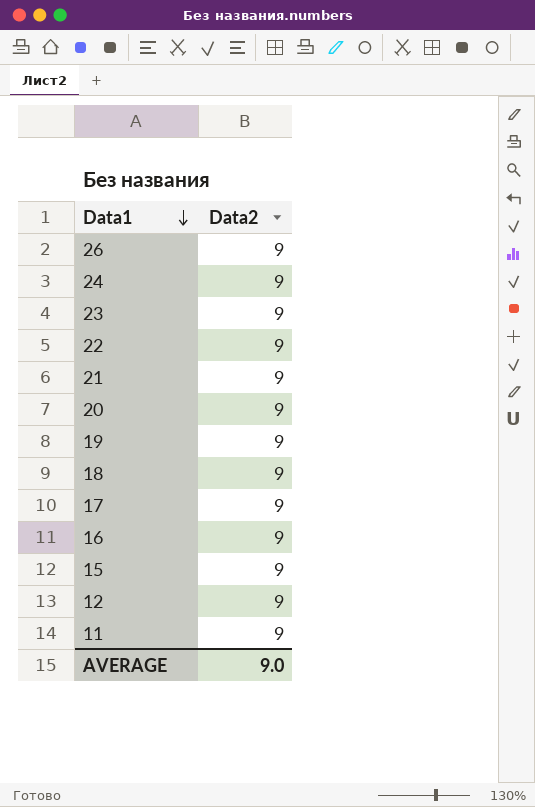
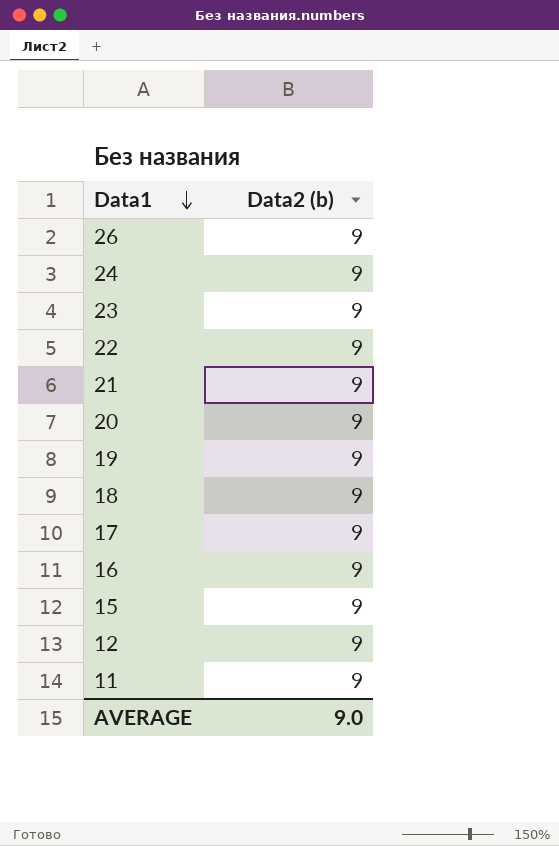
column name: Data2 -> Data2 (b)

